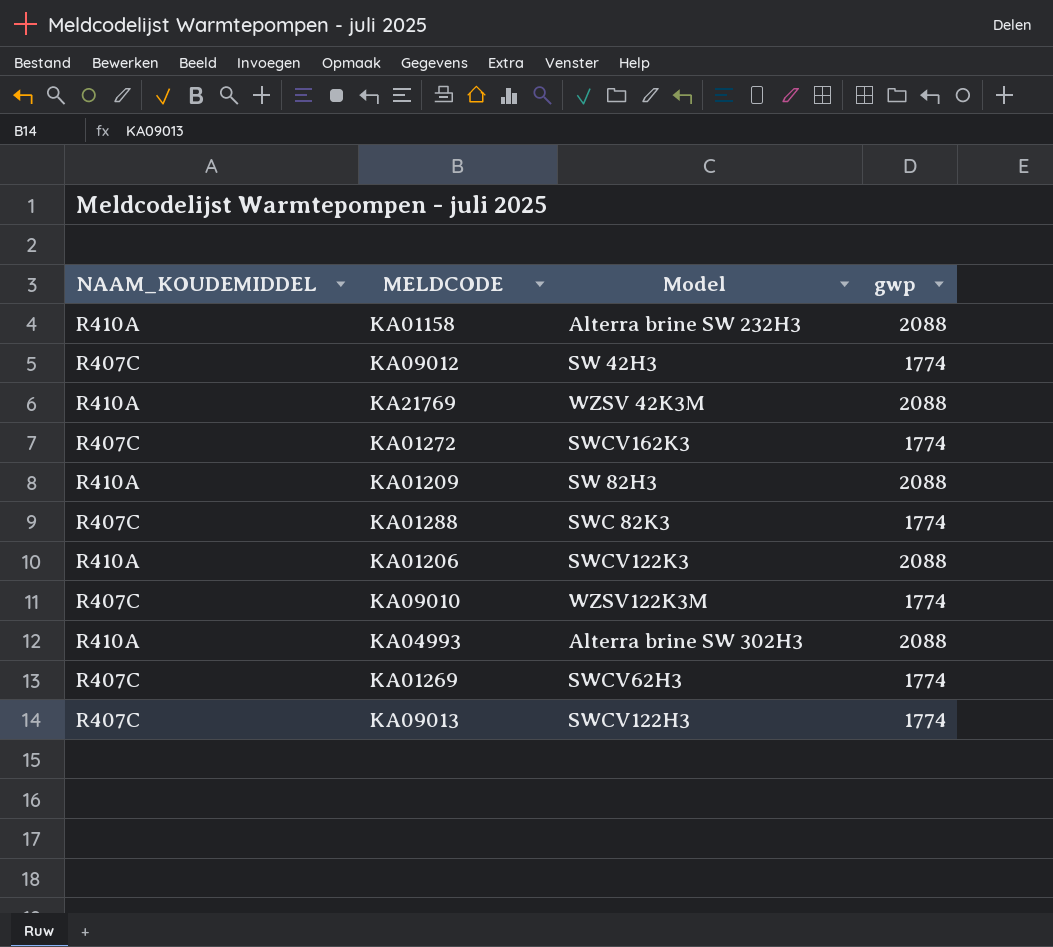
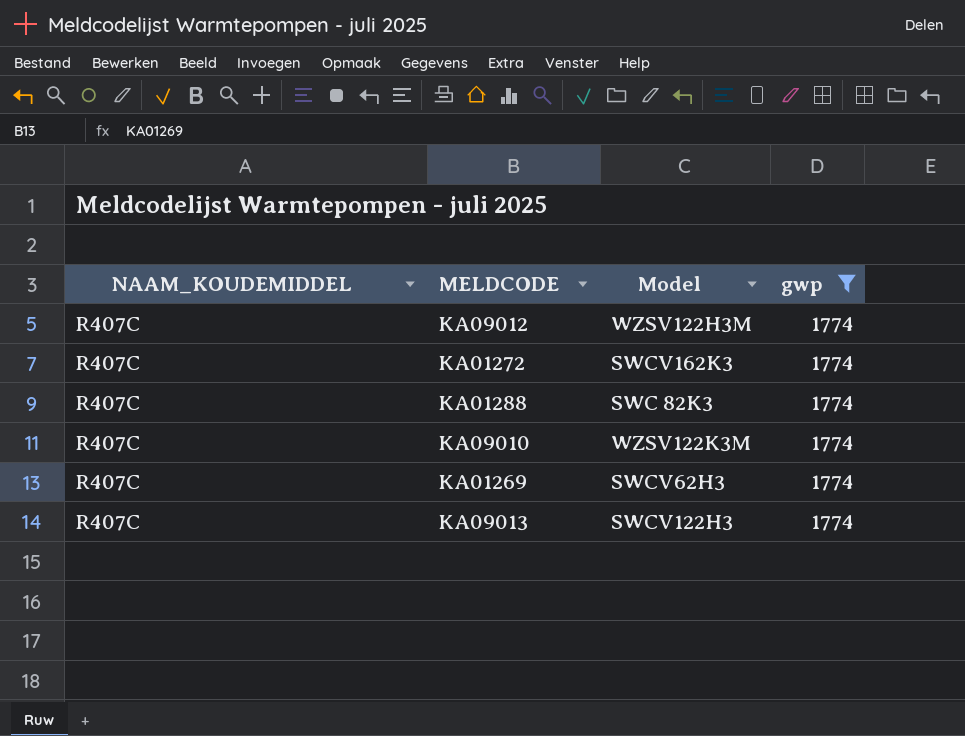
filter: none -> gwp = 1774
KA09012 | Model: SW 42H3 -> WZSV122H3M

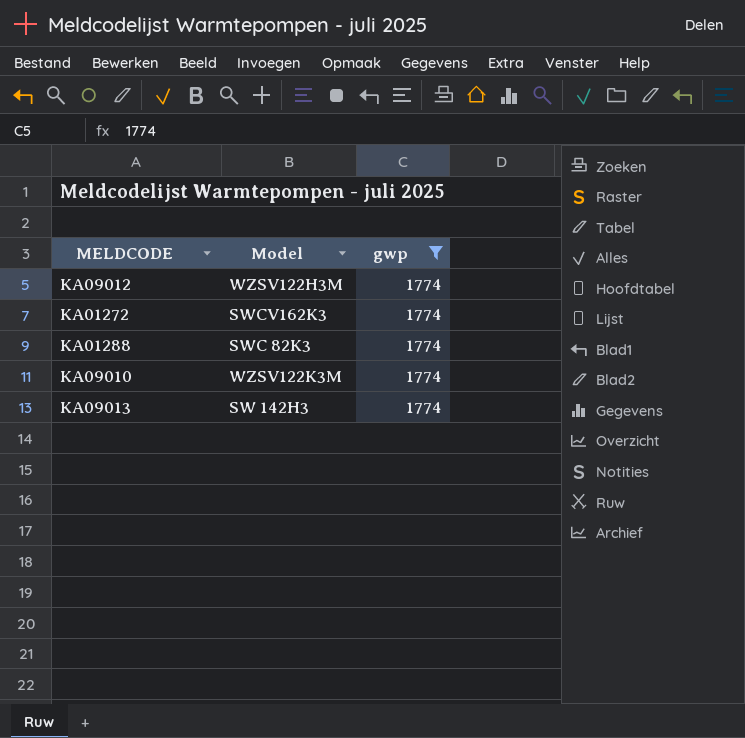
column NAAM_KOUDEMIDDEL | position: 1 -> none
row KA01269: R407C | SWCV62H3 | 1774 -> none
KA09013 | Model: SWCV122H3 -> SW 142H3

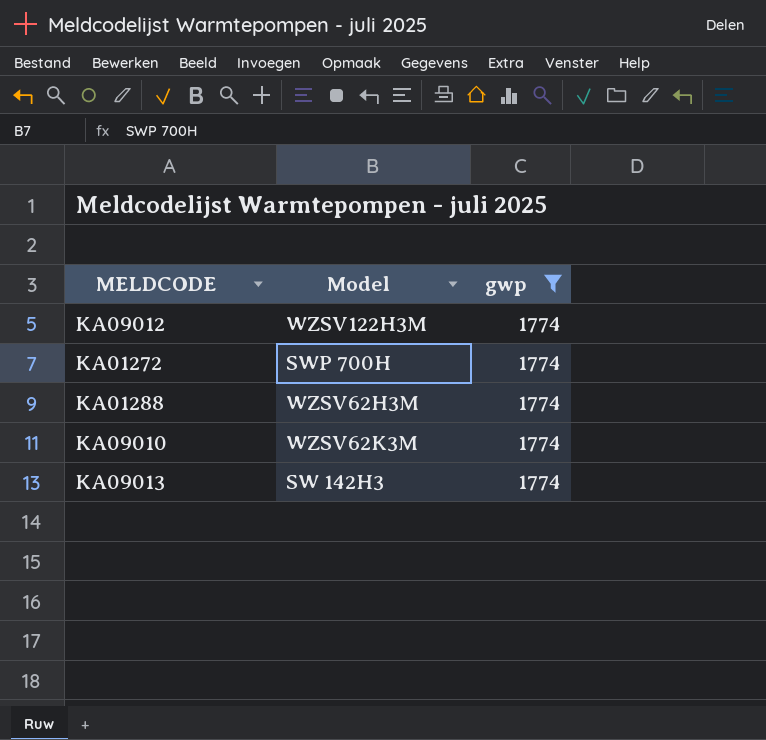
KA01272 | Model: SWCV162K3 -> SWP 700H
KA01288 | Model: SWC 82K3 -> WZSV62H3M
KA09010 | Model: WZSV122K3M -> WZSV62K3M

